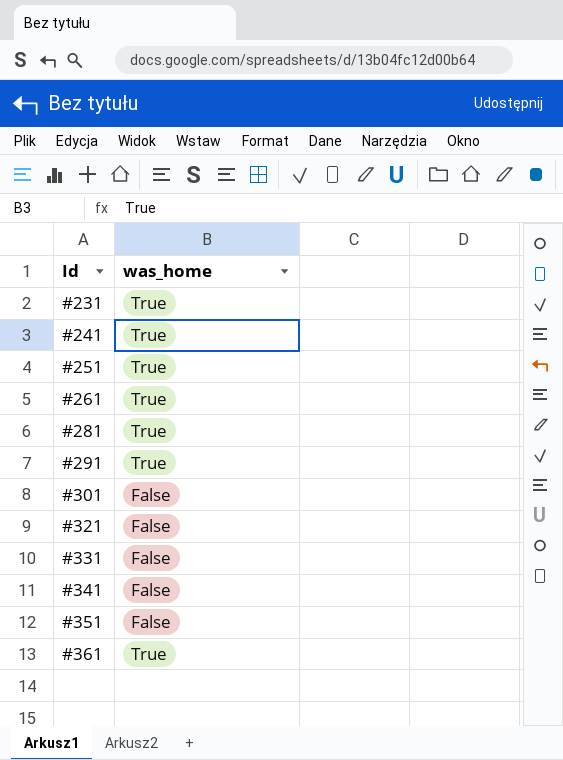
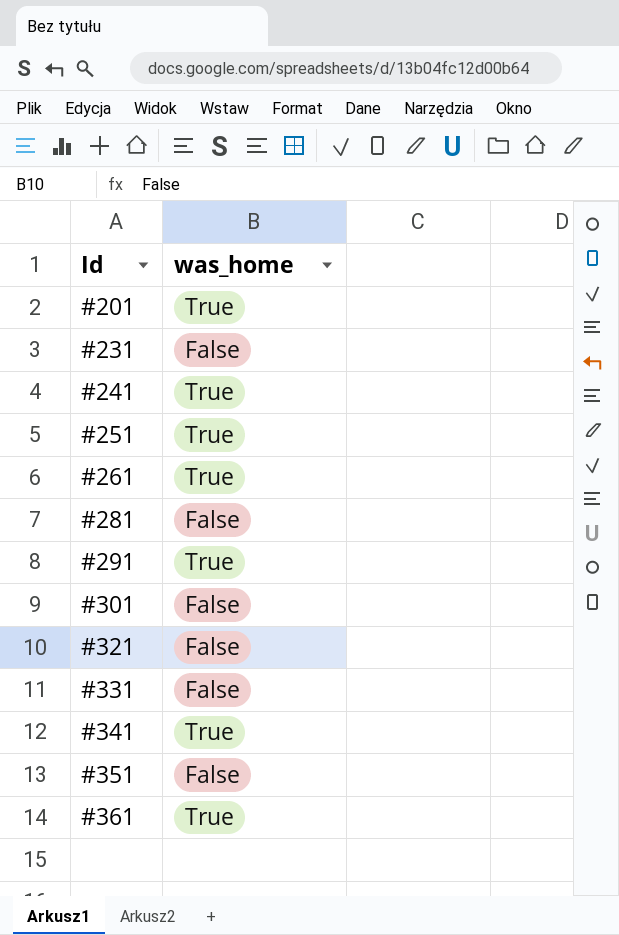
row #201: none -> True
#231 | was_home: True -> False
#281 | was_home: True -> False
#341 | was_home: False -> True

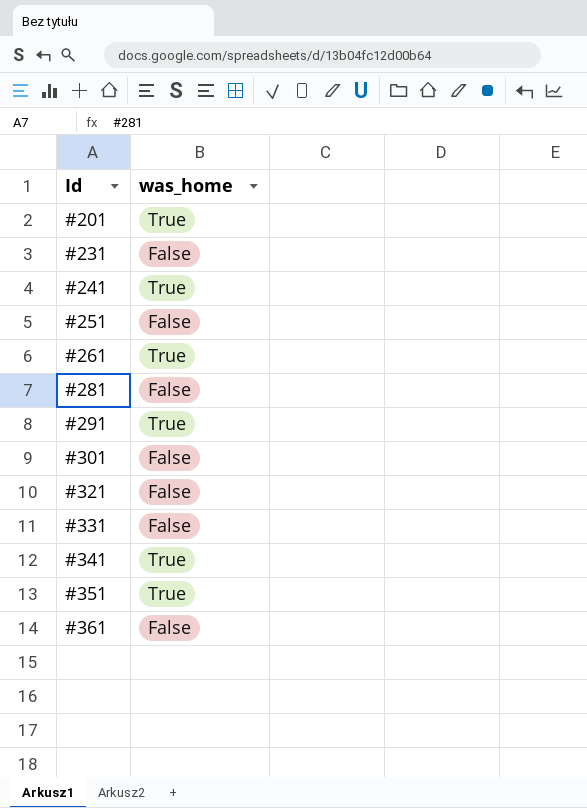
#251 | was_home: True -> False
#351 | was_home: False -> True
#361 | was_home: True -> False

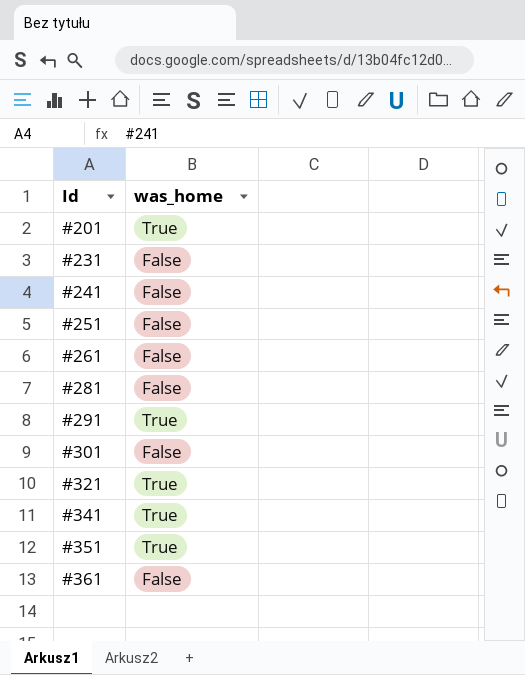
row #331: False -> none
#241 | was_home: True -> False
#261 | was_home: True -> False
#321 | was_home: False -> True

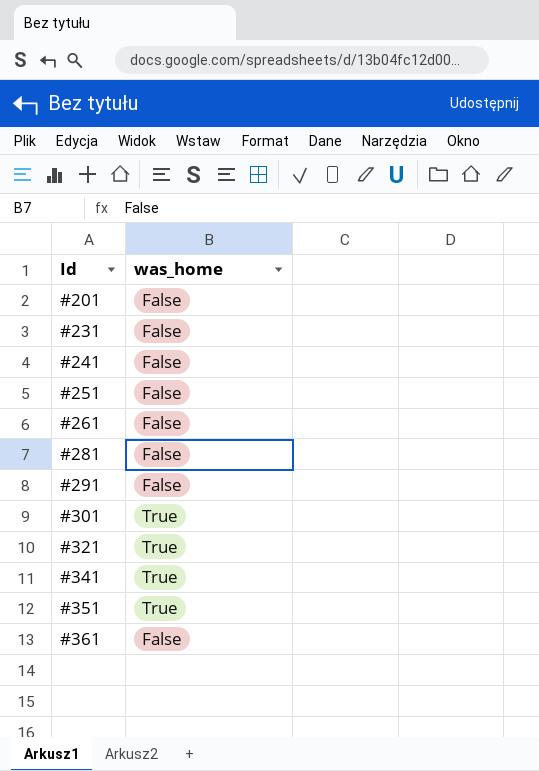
#201 | was_home: True -> False
#291 | was_home: True -> False
#301 | was_home: False -> True

